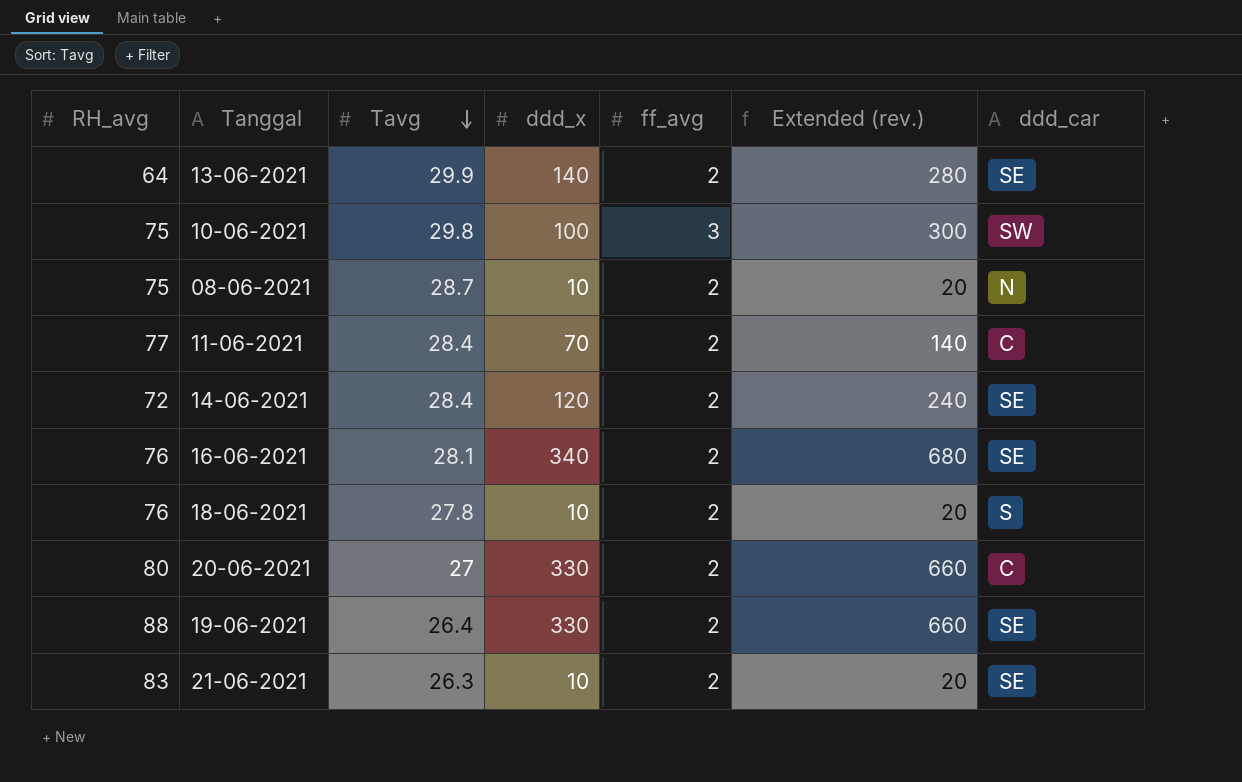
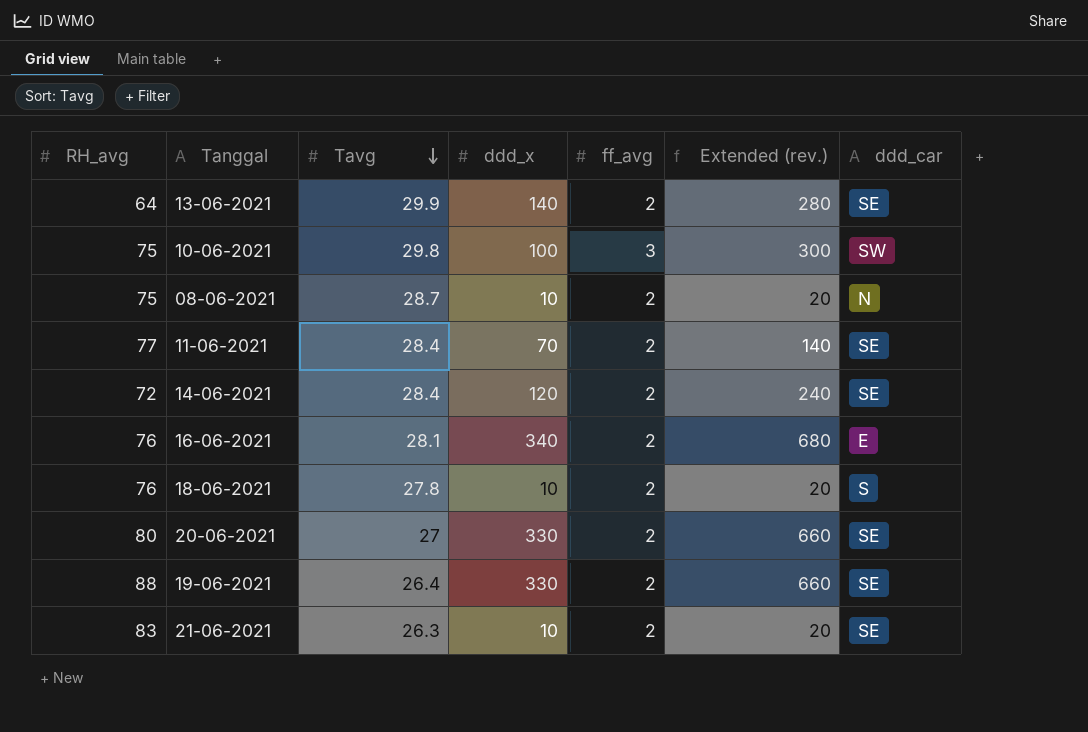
11-06-2021 | ddd_car: C -> SE
16-06-2021 | ddd_car: SE -> E
20-06-2021 | ddd_car: C -> SE

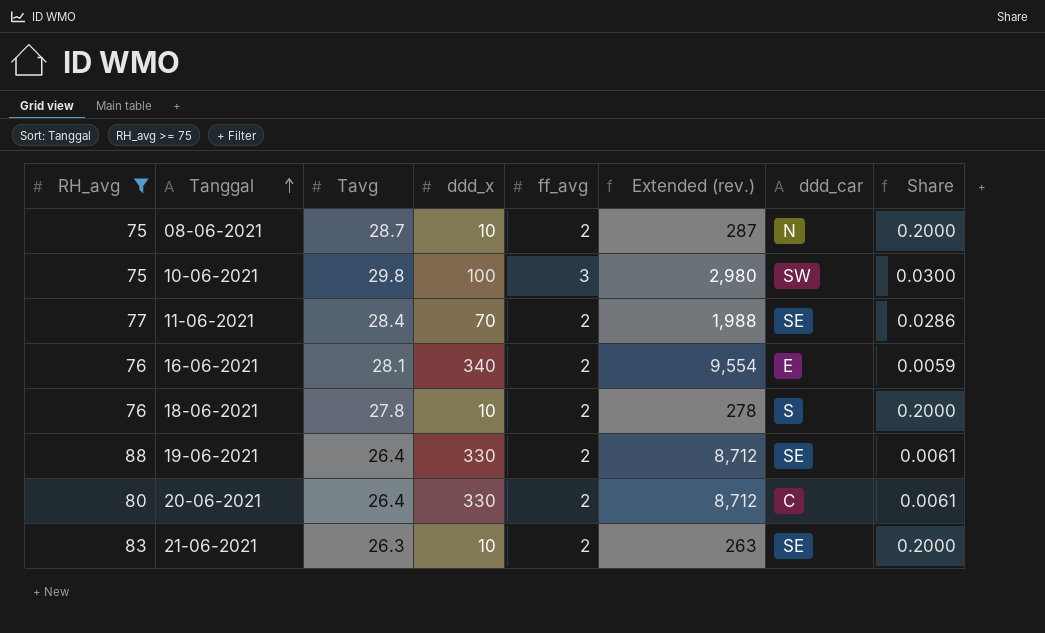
filter: none -> RH_avg >= 75
row order: Tavg descending -> Tanggal ascending
column Extended (rev.) | formula: [ddd_x] * [ff_avg] -> [Tavg] * [ddd_x]
column Share | formula: none -> [ff_avg] / [ddd_x]
20-06-2021 | Tavg: 27 -> 26.4
20-06-2021 | ddd_car: SE -> C

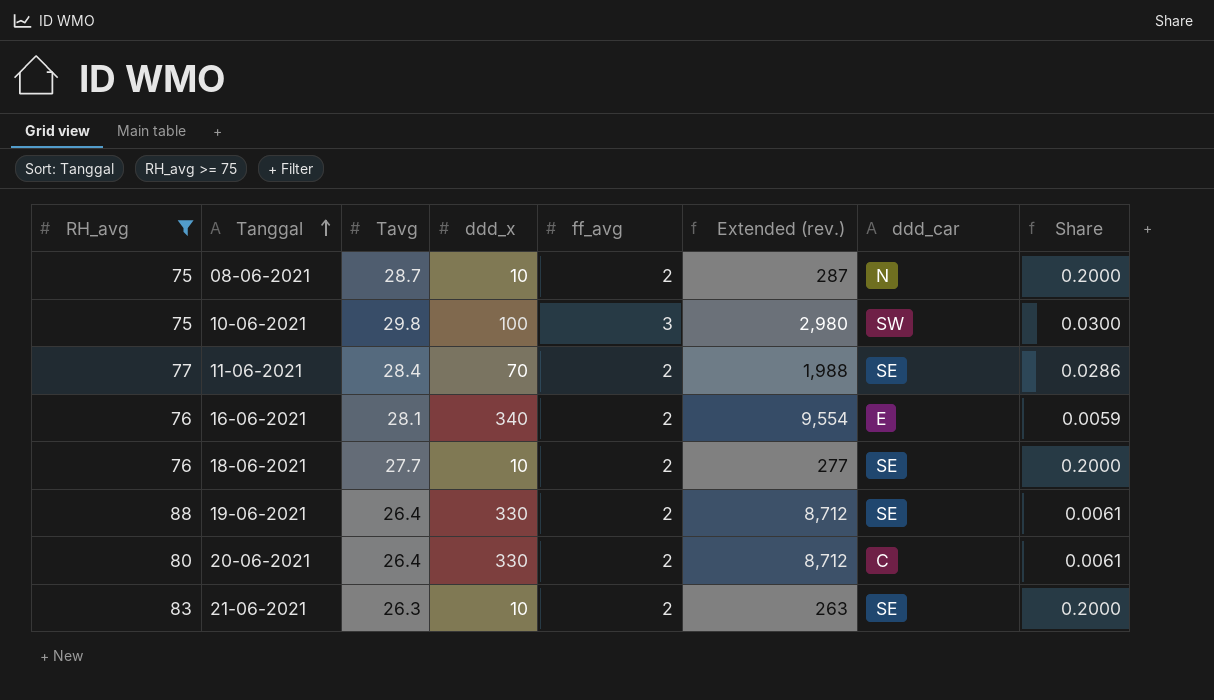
18-06-2021 | Tavg: 27.8 -> 27.7
18-06-2021 | Extended (rev.): 278 -> 277
18-06-2021 | ddd_car: S -> SE

